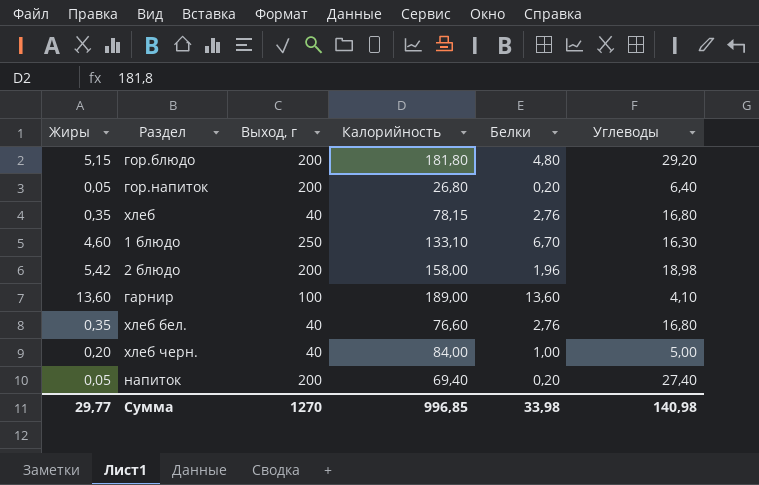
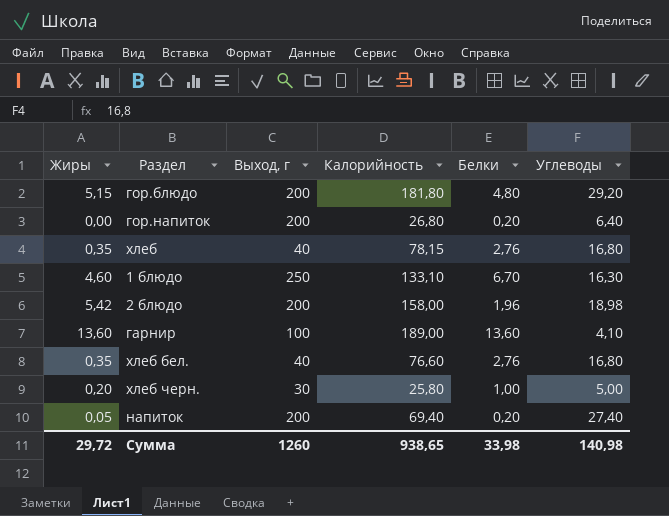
гор.напиток | Жиры: 0,05 -> 0,00
хлеб черн. | Выход, г: 40 -> 30
хлеб черн. | Калорийность: 84,00 -> 25,80
Сумма | Жиры: 29,77 -> 29,72
Сумма | Выход, г: 1270 -> 1260
Сумма | Калорийность: 996,85 -> 938,65

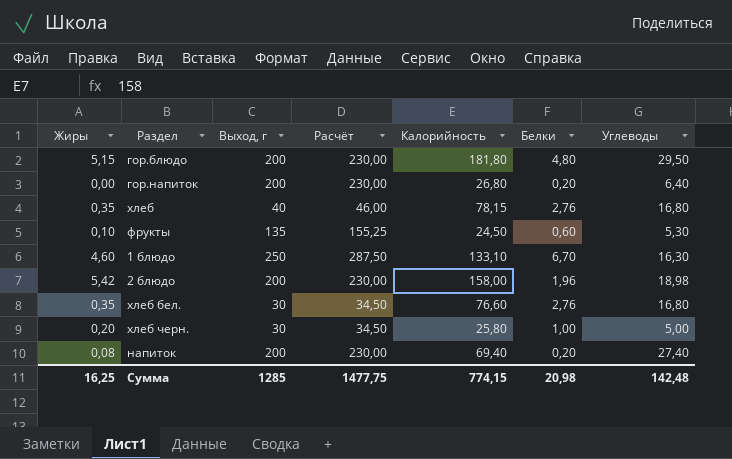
column Расчёт | formula: none -> [Выход, г] * 1,15
row гарнир: 13,60 | 100 | 189,00 | 13,60 | 4,10 -> none
гор.блюдо | Углеводы: 29,20 -> 29,50
row фрукты: none -> 0,10 | 135 | 155,25 | 24,50 | 0,60 | 5,30
хлеб бел. | Выход, г: 40 -> 30
напиток | Жиры: 0,05 -> 0,08
Сумма | Жиры: 29,72 -> 16,25
Сумма | Выход, г: 1260 -> 1285
Сумма | Калорийность: 938,65 -> 774,15
Сумма | Белки: 33,98 -> 20,98
Сумма | Углеводы: 140,98 -> 142,48

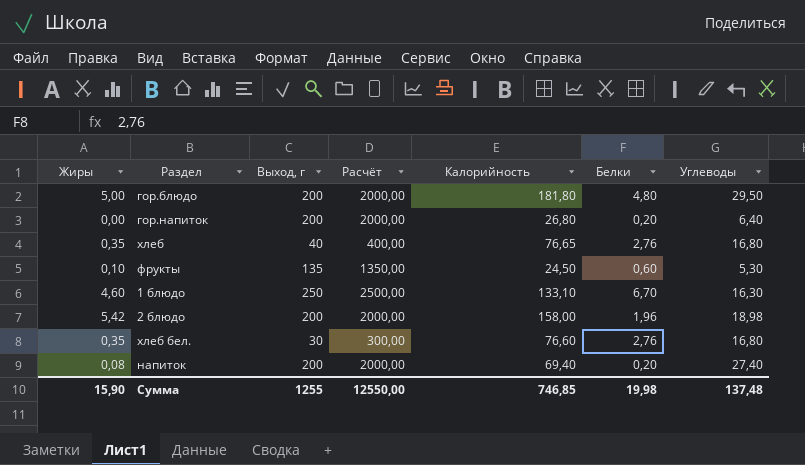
column Расчёт | formula: [Выход, г] * 1,15 -> [Выход, г] * 10
row хлеб черн.: 0,20 | 30 | 34,50 | 25,80 | 1,00 | 5,00 -> none
гор.блюдо | Жиры: 5,15 -> 5,00
хлеб | Калорийность: 78,15 -> 76,65
Сумма | Жиры: 16,25 -> 15,90
Сумма | Выход, г: 1285 -> 1255
Сумма | Расчёт: 1477,75 -> 12550,00
Сумма | Калорийность: 774,15 -> 746,85
Сумма | Белки: 20,98 -> 19,98
Сумма | Углеводы: 142,48 -> 137,48

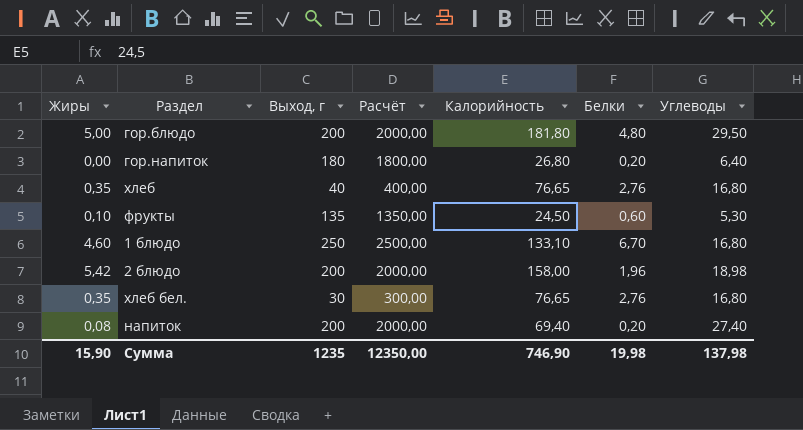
гор.напиток | Выход, г: 200 -> 180
гор.напиток | Расчёт: 2000,00 -> 1800,00
1 блюдо | Углеводы: 16,30 -> 16,80
хлеб бел. | Калорийность: 76,60 -> 76,65
Сумма | Выход, г: 1255 -> 1235
Сумма | Расчёт: 12550,00 -> 12350,00
Сумма | Калорийность: 746,85 -> 746,90
Сумма | Углеводы: 137,48 -> 137,98

